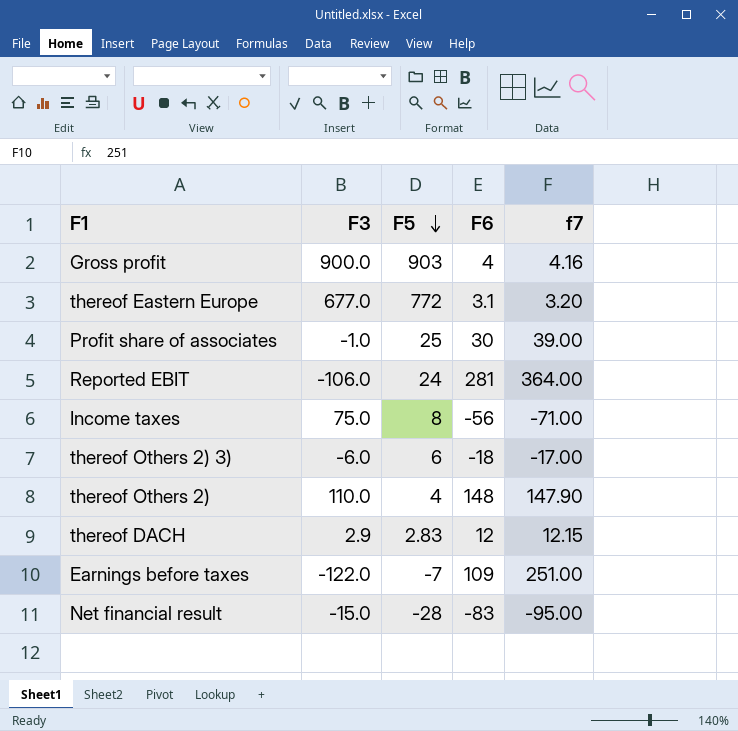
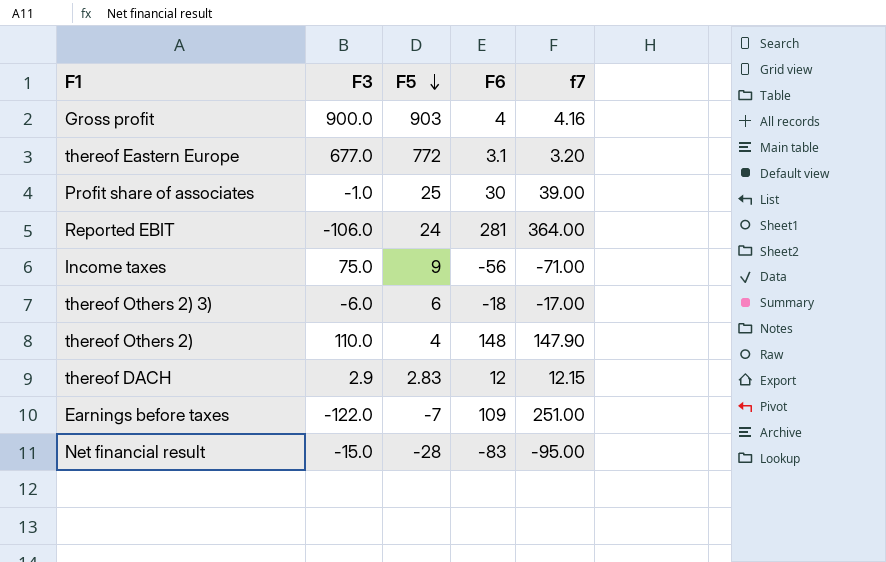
Income taxes | F5: 8 -> 9

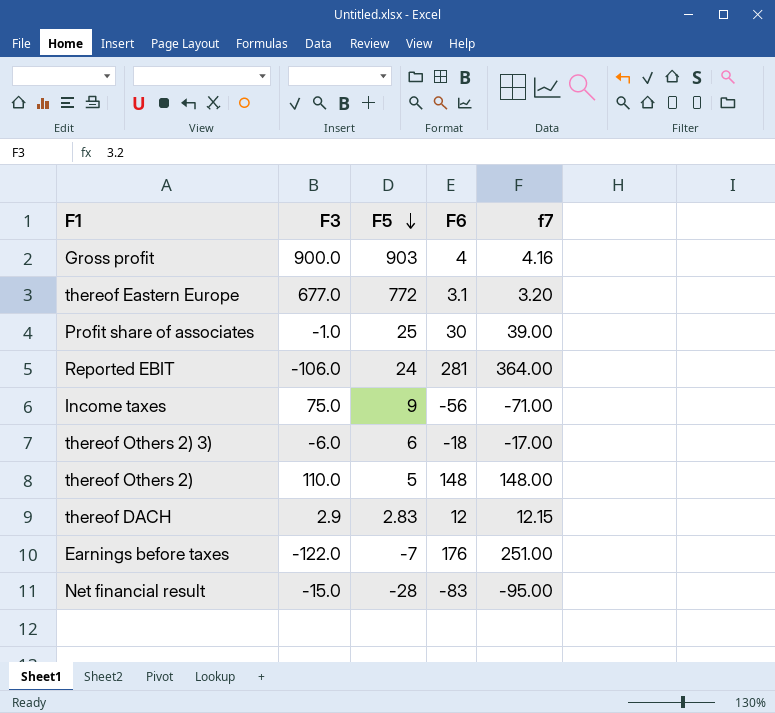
thereof Others 2) | F5: 4 -> 5
thereof Others 2) | f7: 147.90 -> 148.00
Earnings before taxes | F6: 109 -> 176

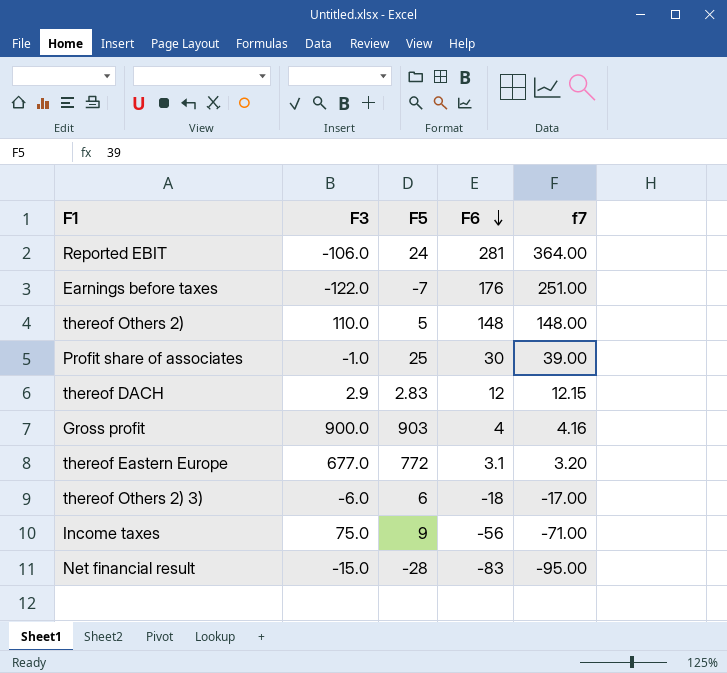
row order: F5 descending -> F6 descending

